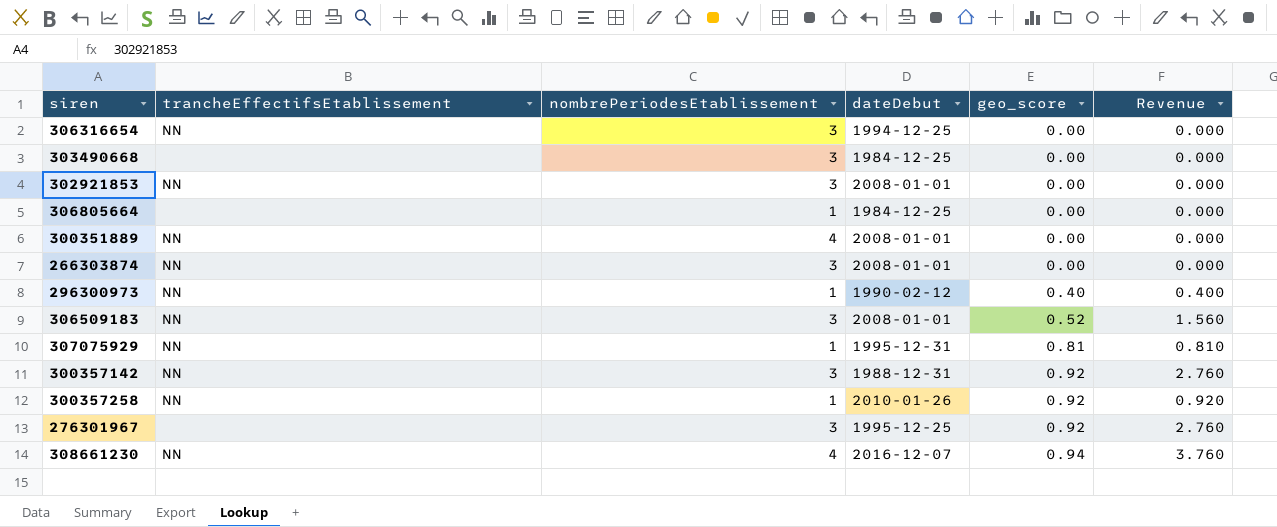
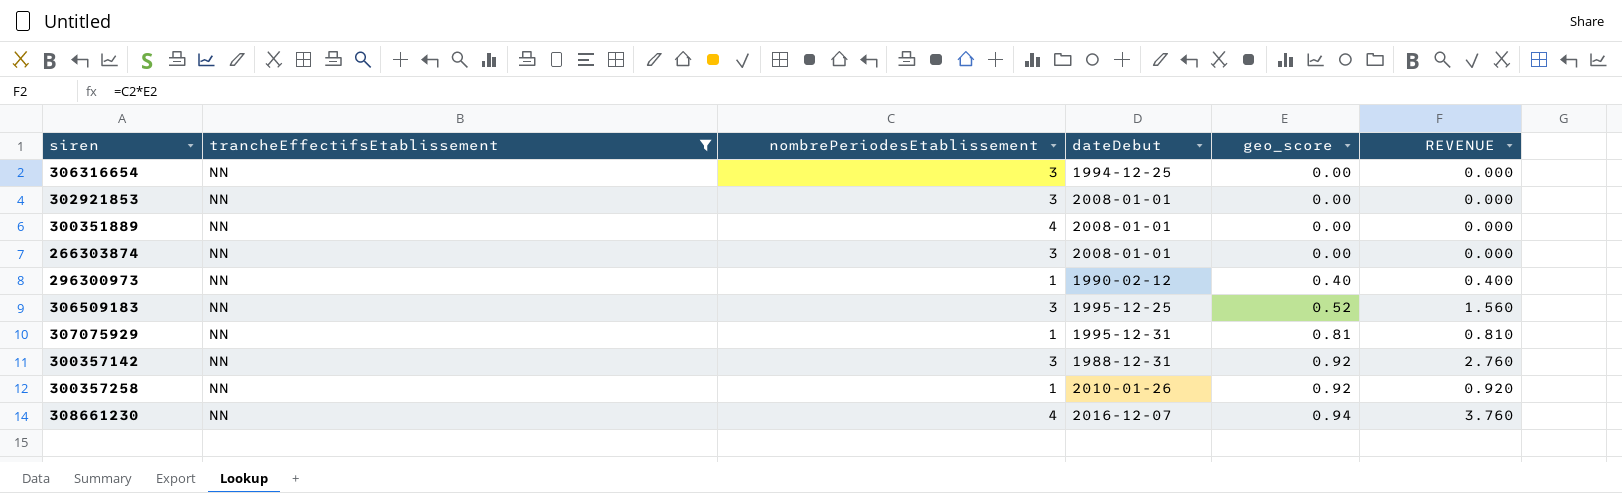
filter: none -> trancheEffectifsEtablissement = NN
column name: Revenue -> REVENUE
306509183 | dateDebut: 2008-01-01 -> 1995-12-25

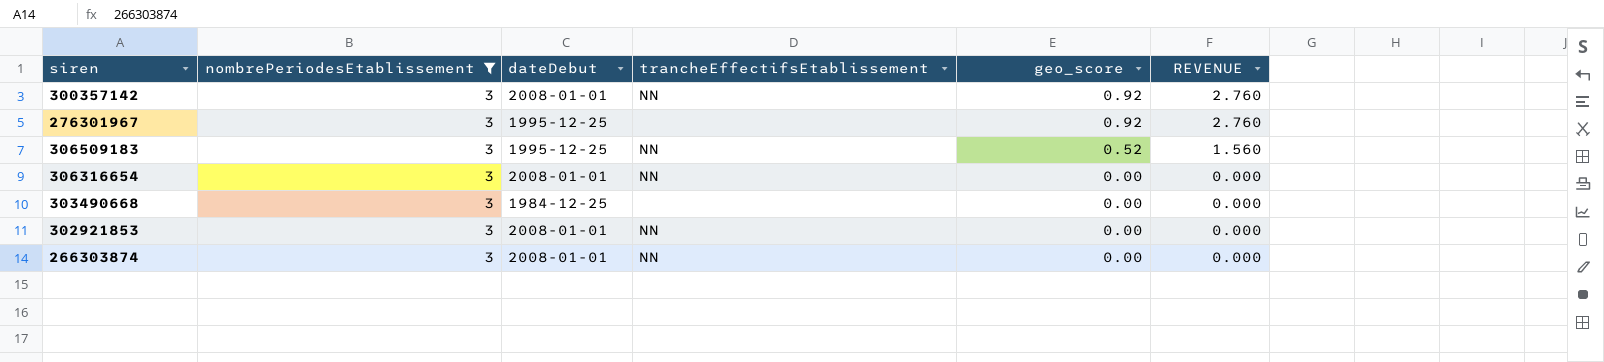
filter: trancheEffectifsEtablissement = NN -> nombrePeriodesEtablissement = 3
row order: geo_score ascending -> geo_score descending
column trancheEffectifsEtablissement | position: 2 -> 4
300357142 | dateDebut: 1988-12-31 -> 2008-01-01
306316654 | dateDebut: 1994-12-25 -> 2008-01-01

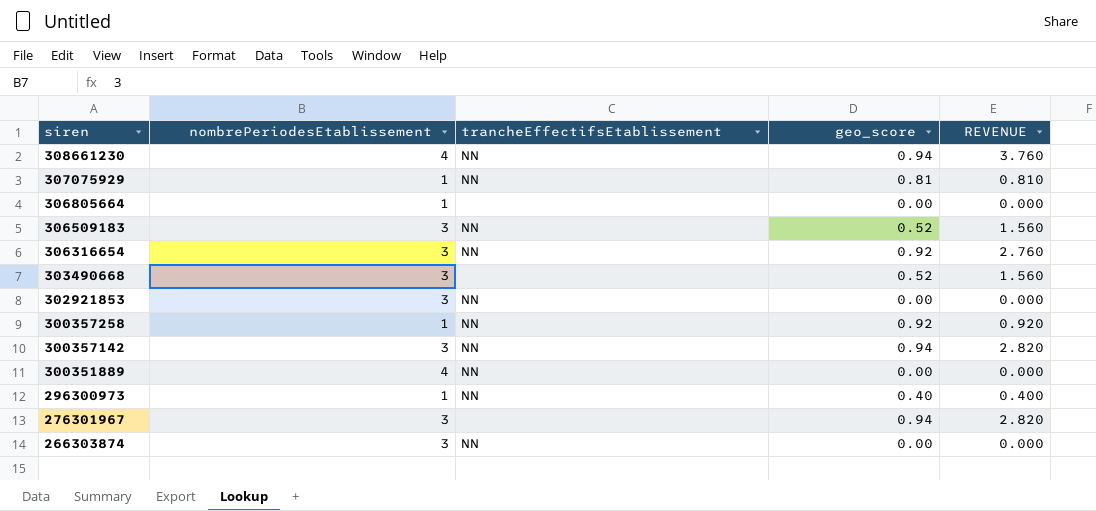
filter: nombrePeriodesEtablissement = 3 -> none
row order: geo_score descending -> siren descending
column dateDebut | position: 3 -> none
306316654 | geo_score: 0.00 -> 0.92
306316654 | REVENUE: 0.000 -> 2.760
303490668 | geo_score: 0.00 -> 0.52
303490668 | REVENUE: 0.000 -> 1.560
300357142 | geo_score: 0.92 -> 0.94
300357142 | REVENUE: 2.760 -> 2.820
276301967 | geo_score: 0.92 -> 0.94
276301967 | REVENUE: 2.760 -> 2.820

